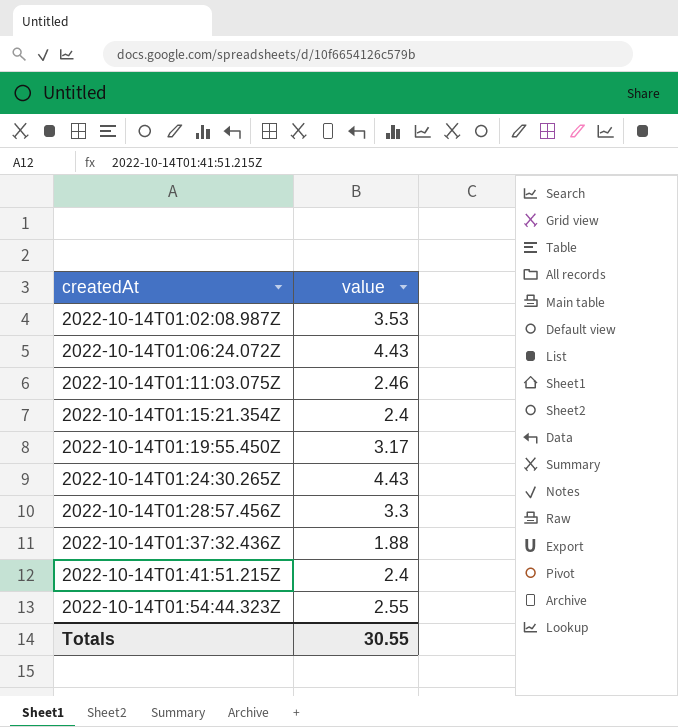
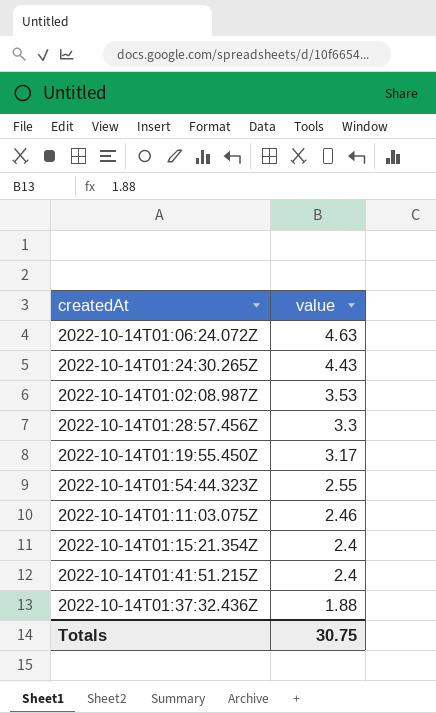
row order: createdAt ascending -> value descending
2022-10-14T01:06:24.072Z | value: 4.43 -> 4.63
Totals | value: 30.55 -> 30.75

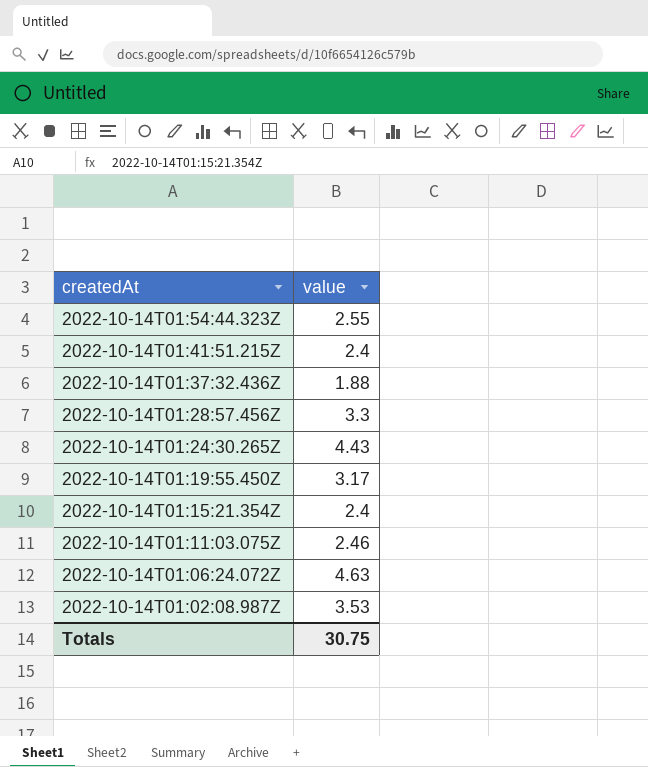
row order: value descending -> createdAt descending

